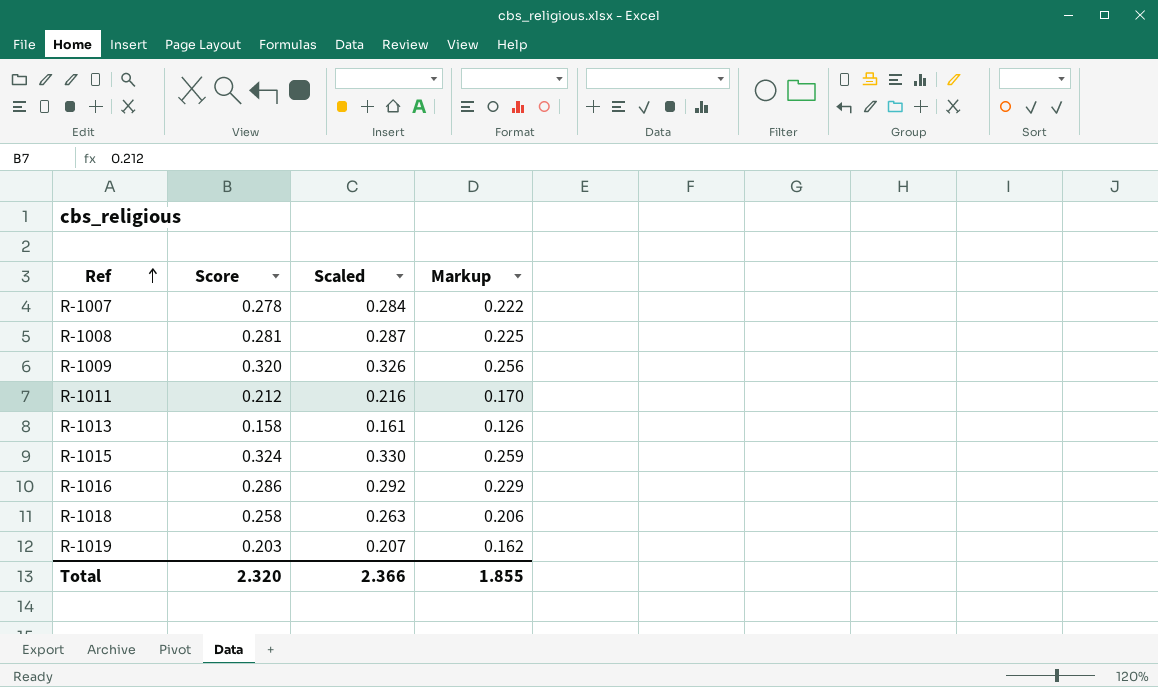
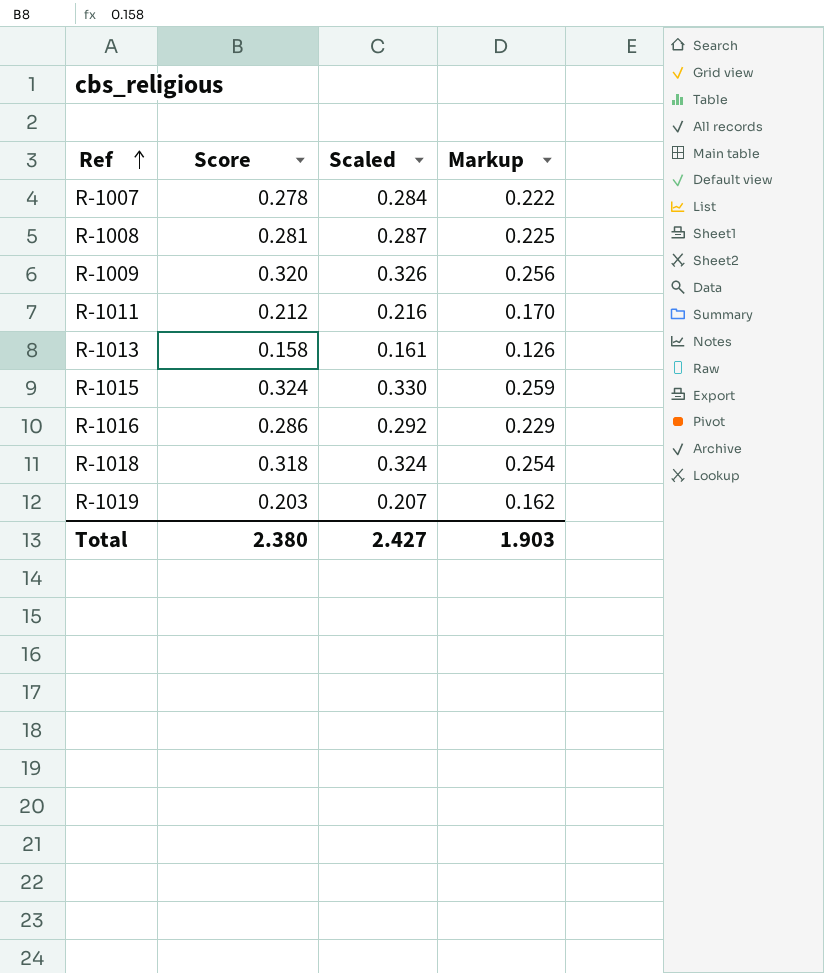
R-1018 | Score: 0.258 -> 0.318
R-1018 | Scaled: 0.263 -> 0.324
R-1018 | Markup: 0.206 -> 0.254
Total | Score: 2.320 -> 2.380
Total | Scaled: 2.366 -> 2.427
Total | Markup: 1.855 -> 1.903

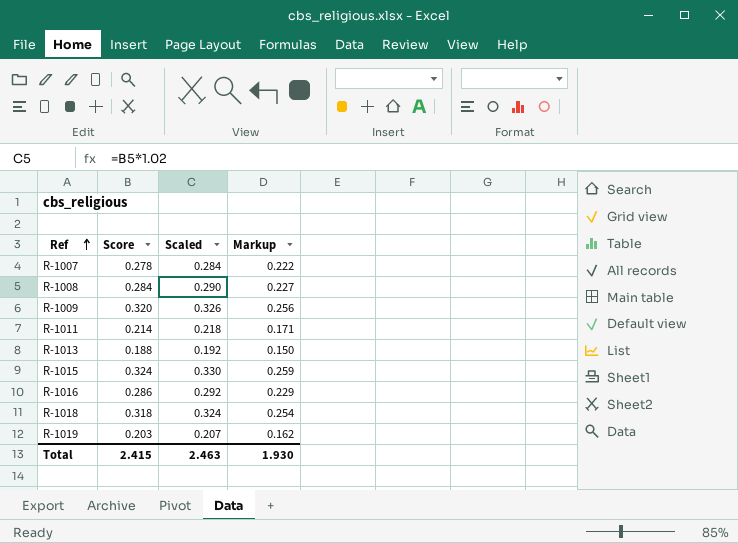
R-1008 | Score: 0.281 -> 0.284
R-1008 | Scaled: 0.287 -> 0.290
R-1008 | Markup: 0.225 -> 0.227
R-1011 | Score: 0.212 -> 0.214
R-1011 | Scaled: 0.216 -> 0.218
R-1011 | Markup: 0.170 -> 0.171
R-1013 | Score: 0.158 -> 0.188
R-1013 | Scaled: 0.161 -> 0.192
R-1013 | Markup: 0.126 -> 0.150
Total | Score: 2.380 -> 2.415
Total | Scaled: 2.427 -> 2.463
Total | Markup: 1.903 -> 1.930

